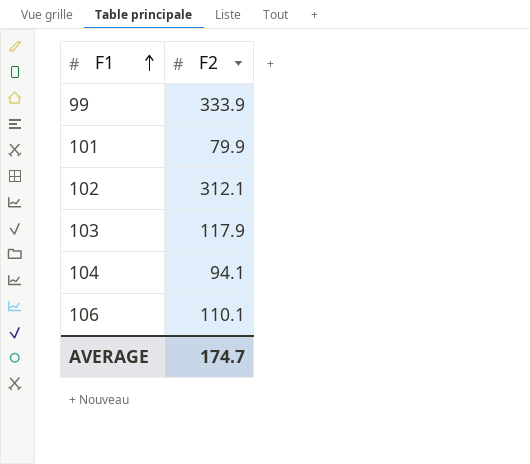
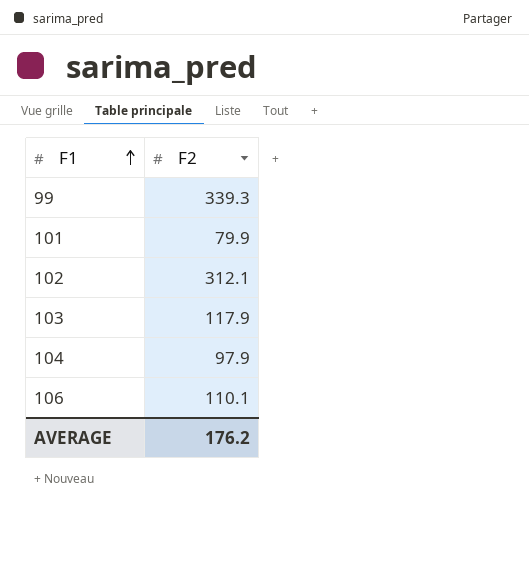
99 | F2: 333.9 -> 339.3
104 | F2: 94.1 -> 97.9
AVERAGE | F2: 174.7 -> 176.2

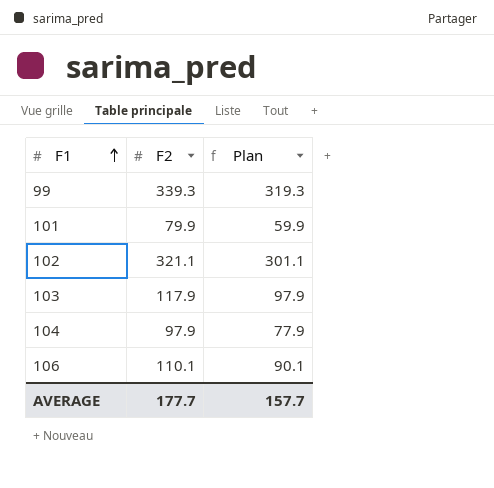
column Plan | formula: none -> [F2] - 20
102 | F2: 312.1 -> 321.1
AVERAGE | F2: 176.2 -> 177.7

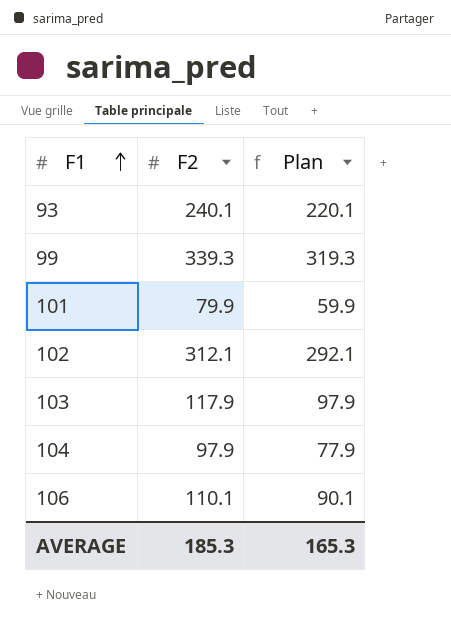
row 93: none -> 240.1 | 220.1
102 | F2: 321.1 -> 312.1
102 | Plan: 301.1 -> 292.1
AVERAGE | F2: 177.7 -> 185.3
AVERAGE | Plan: 157.7 -> 165.3

